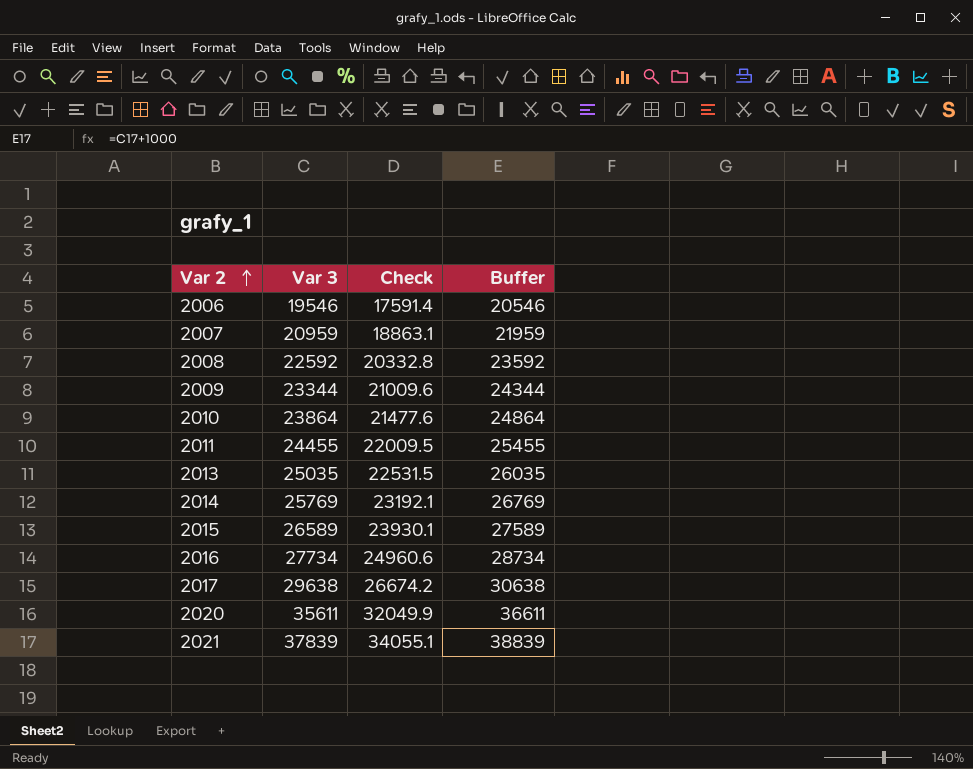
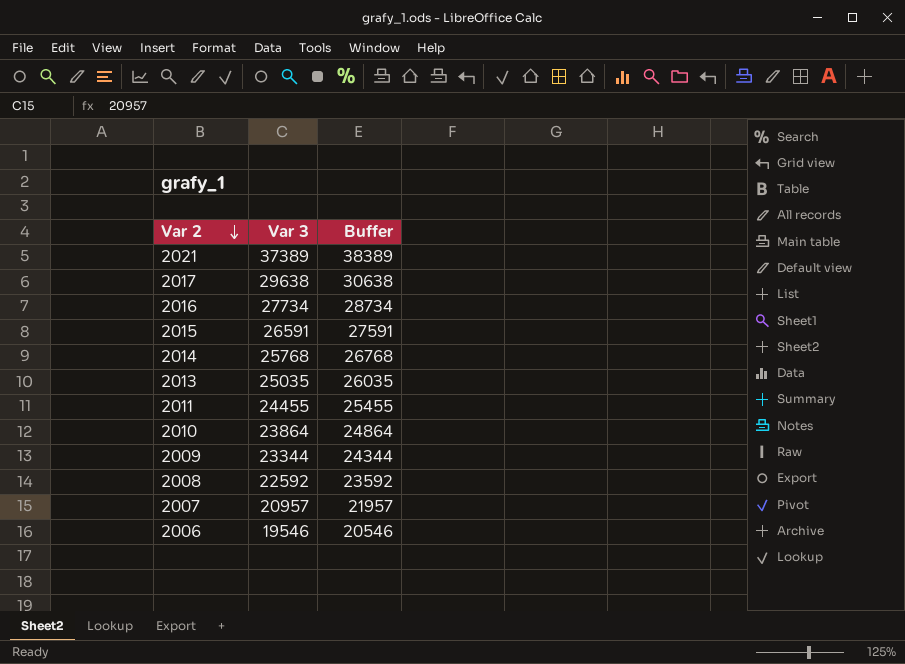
row order: Var 2 ascending -> Var 2 descending
column Check | formula: [Var 3] * 0.9 -> none
row 2020: 35611 | 32049.9 | 36611 -> none
2021 | Var 3: 37839 -> 37389
2021 | Buffer: 38839 -> 38389
2015 | Var 3: 26589 -> 26591
2015 | Buffer: 27589 -> 27591
2014 | Var 3: 25769 -> 25768
2014 | Buffer: 26769 -> 26768
2007 | Var 3: 20959 -> 20957
2007 | Buffer: 21959 -> 21957

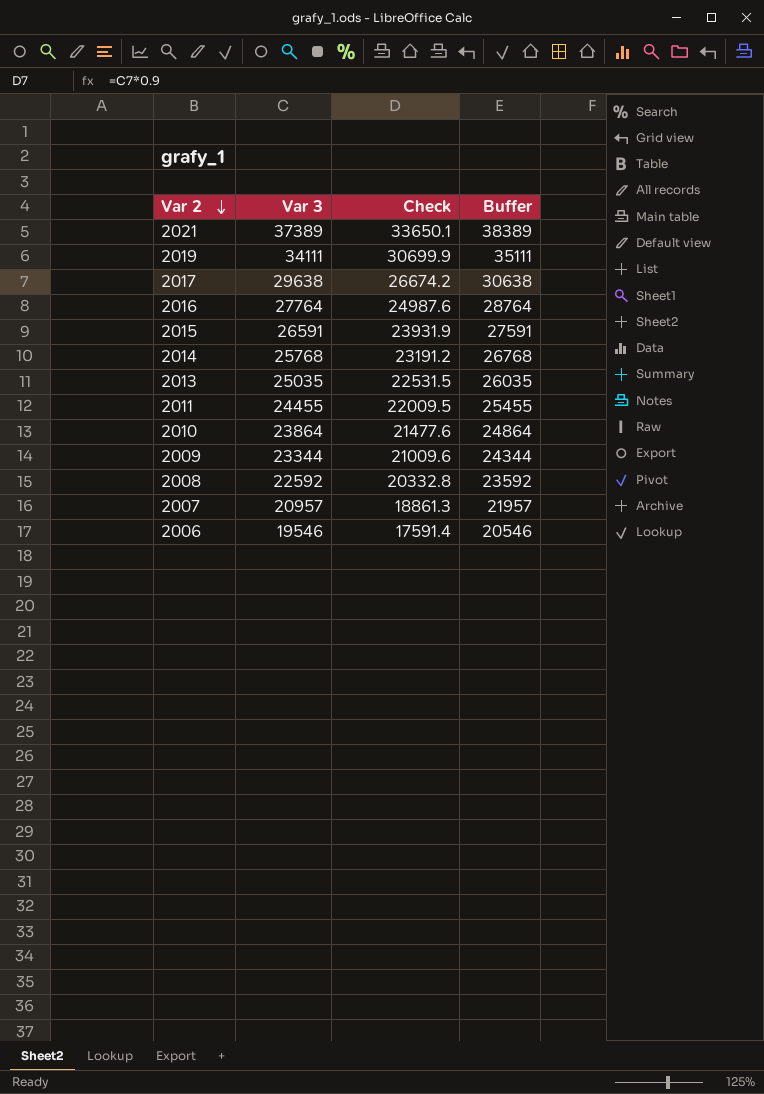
column Check | formula: none -> [Var 3] * 0.9
row 2019: none -> 34111 | 30699.9 | 35111
2016 | Var 3: 27734 -> 27764
2016 | Buffer: 28734 -> 28764

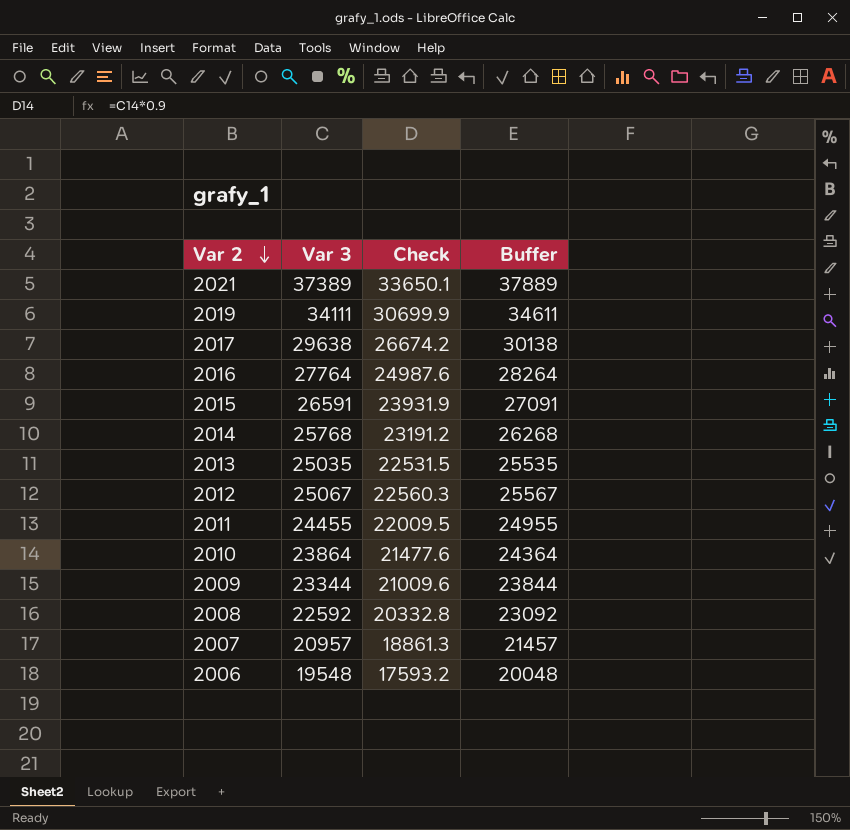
column Buffer | formula: [Var 3] + 1000 -> [Var 3] + 500
row 2012: none -> 25067 | 22560.3 | 25567
2006 | Var 3: 19546 -> 19548
2006 | Check: 17591.4 -> 17593.2

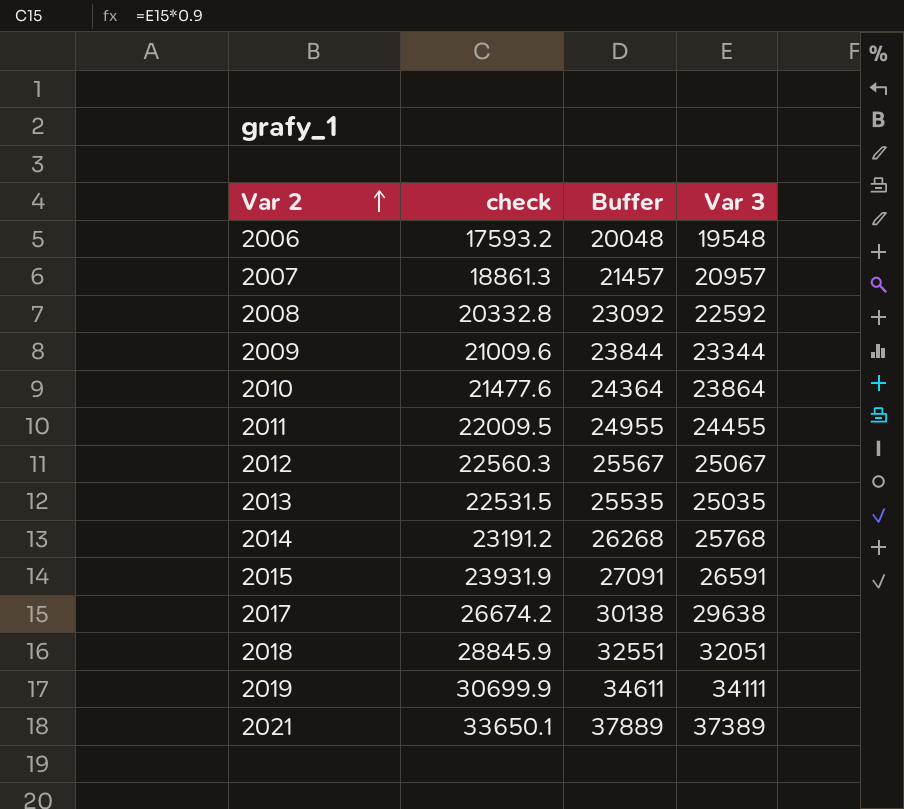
row order: Var 2 descending -> Var 2 ascending
column name: Check -> check
column Var 3 | position: 2 -> 4
row 2016: 27764 | 24987.6 | 28264 -> none
row 2018: none -> 28845.9 | 32551 | 32051

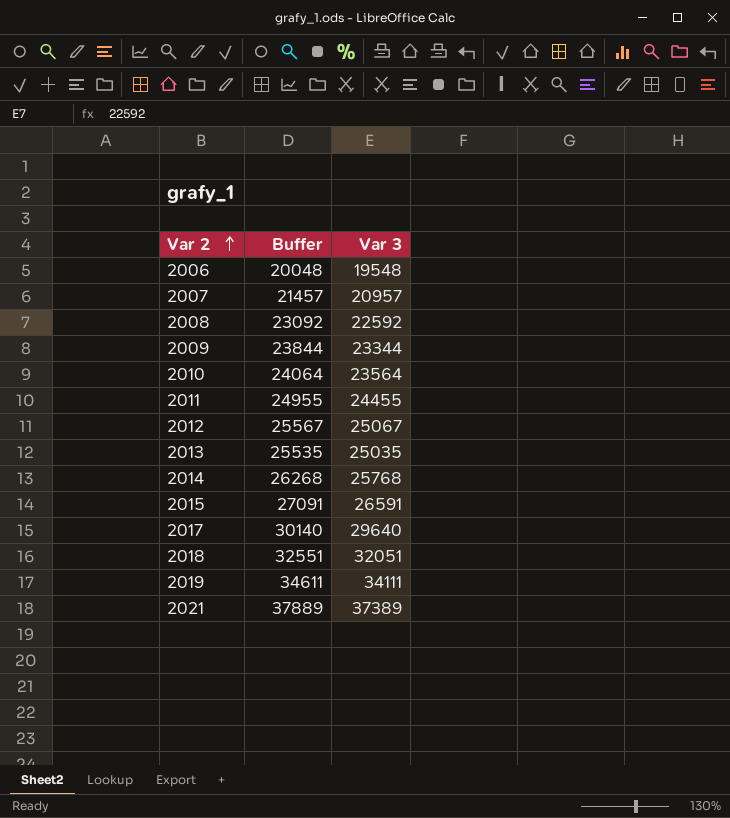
column check | formula: [Var 3] * 0.9 -> none
2010 | Buffer: 24364 -> 24064
2010 | Var 3: 23864 -> 23564
2017 | Buffer: 30138 -> 30140
2017 | Var 3: 29638 -> 29640

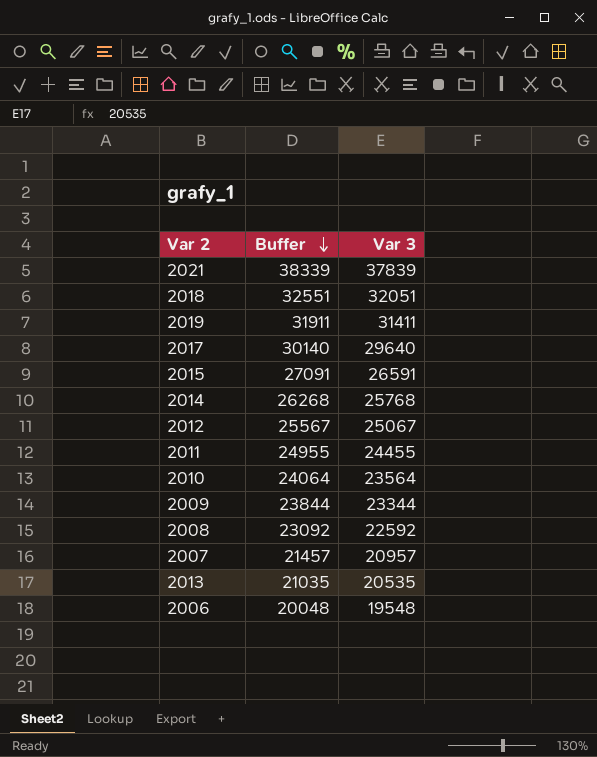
row order: Var 2 ascending -> Buffer descending
2021 | Buffer: 37889 -> 38339
2021 | Var 3: 37389 -> 37839
2019 | Buffer: 34611 -> 31911
2019 | Var 3: 34111 -> 31411
2013 | Buffer: 25535 -> 21035
2013 | Var 3: 25035 -> 20535

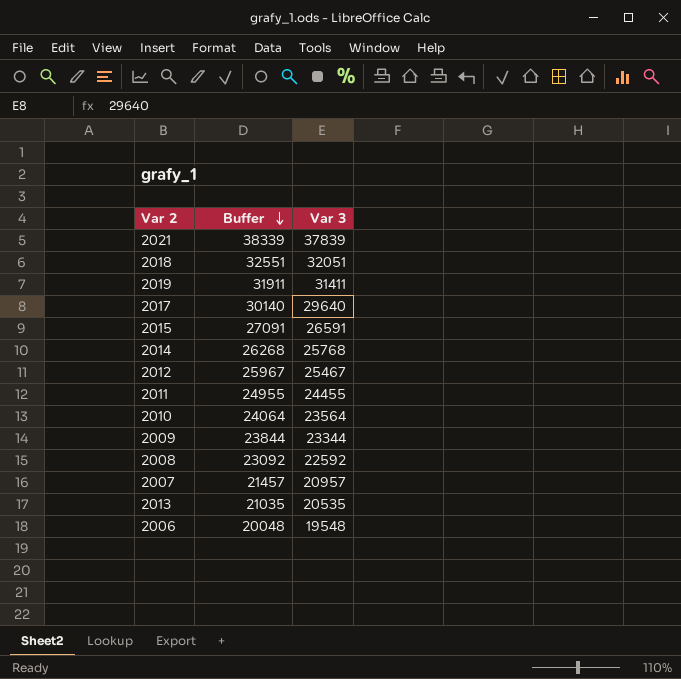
2012 | Buffer: 25567 -> 25967
2012 | Var 3: 25067 -> 25467

